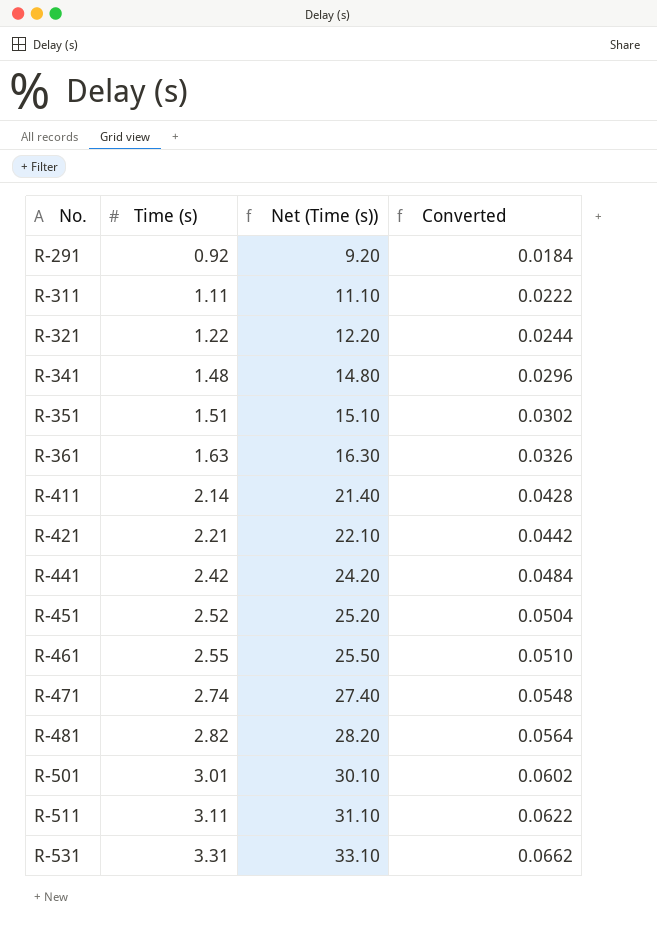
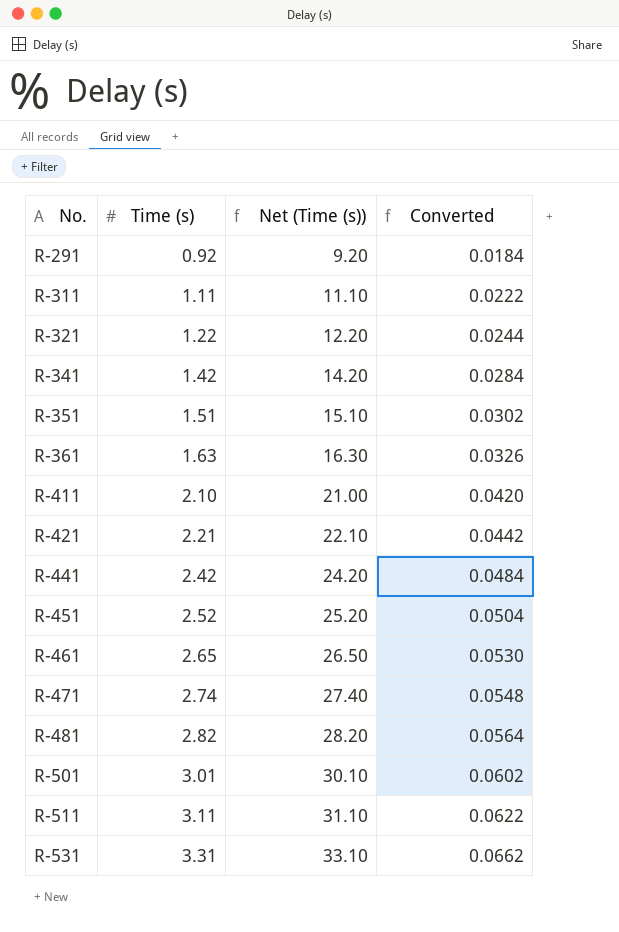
R-341 | Time (s): 1.48 -> 1.42
R-341 | Net (Time (s)): 14.80 -> 14.20
R-341 | Converted: 0.0296 -> 0.0284
R-411 | Time (s): 2.14 -> 2.10
R-411 | Net (Time (s)): 21.40 -> 21.00
R-411 | Converted: 0.0428 -> 0.0420
R-461 | Time (s): 2.55 -> 2.65
R-461 | Net (Time (s)): 25.50 -> 26.50
R-461 | Converted: 0.0510 -> 0.0530

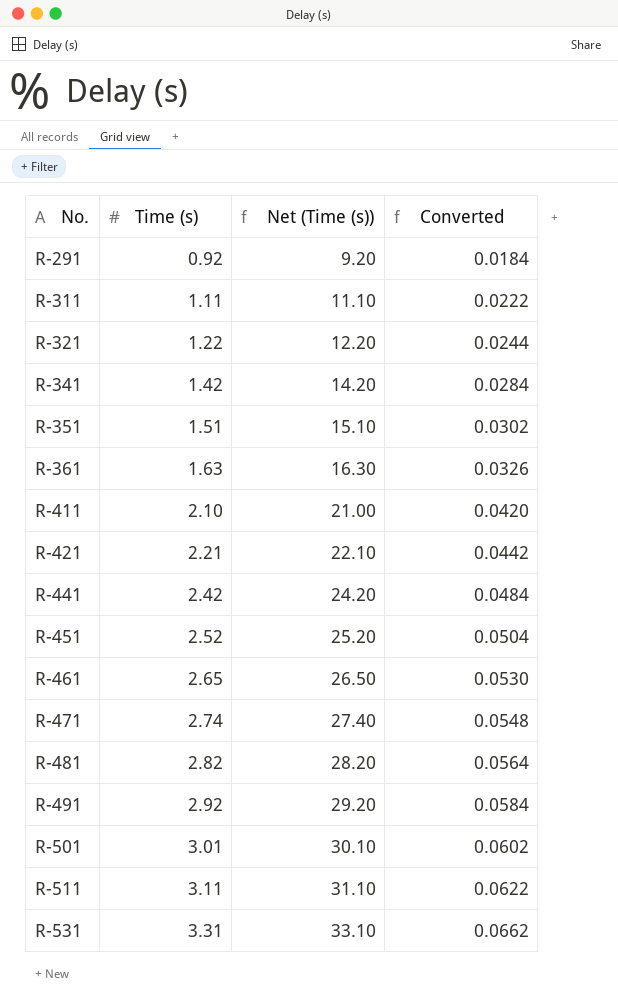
row R-491: none -> 2.92 | 29.20 | 0.0584

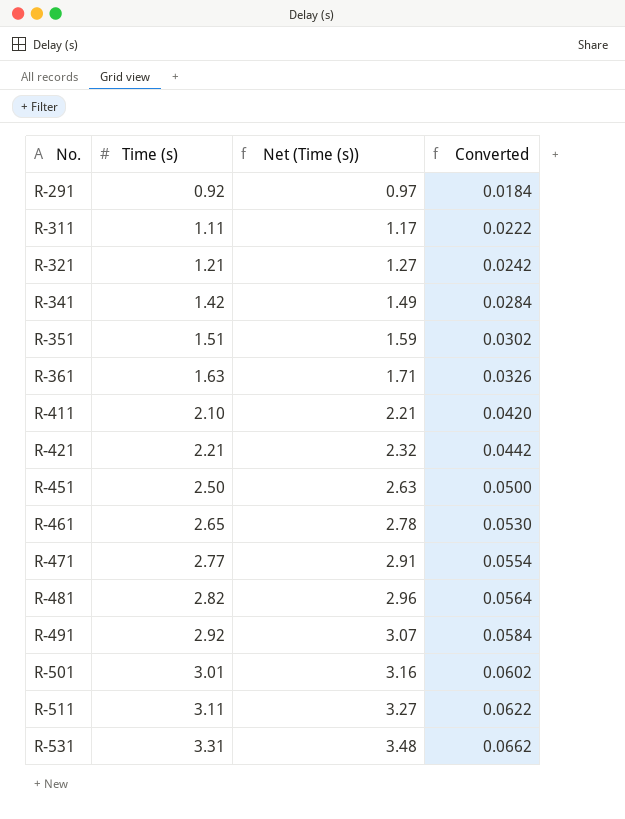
column Net (Time (s)) | formula: [Time (s)] * 10 -> [Time (s)] * 1.05
row R-441: 2.42 | 24.20 | 0.0484 -> none
R-321 | Time (s): 1.22 -> 1.21
R-321 | Converted: 0.0244 -> 0.0242
R-451 | Time (s): 2.52 -> 2.50
R-451 | Converted: 0.0504 -> 0.0500
R-471 | Time (s): 2.74 -> 2.77
R-471 | Converted: 0.0548 -> 0.0554

